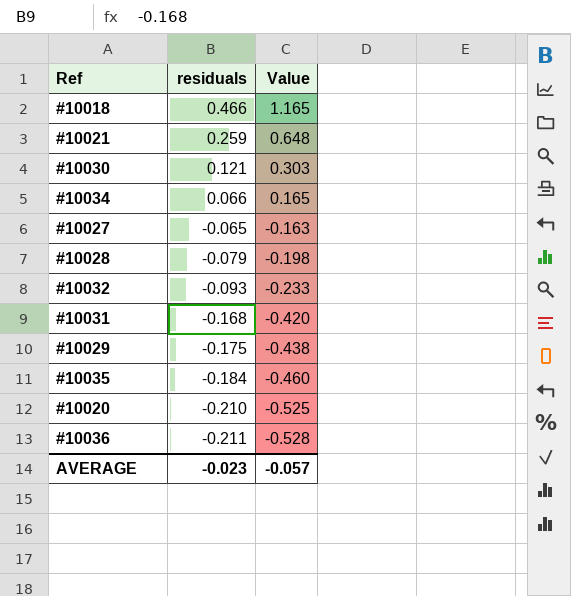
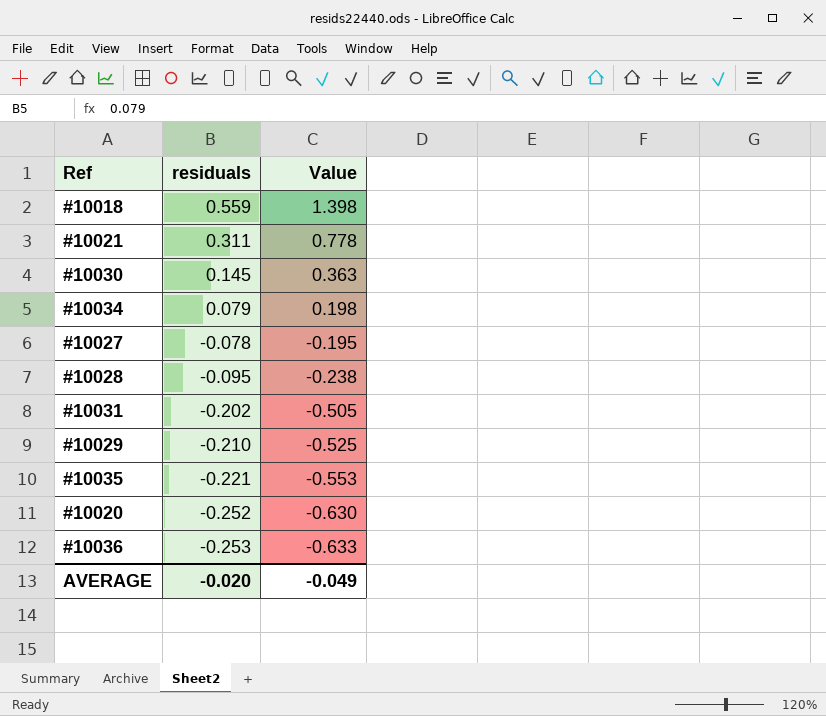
row #10032: -0.093 | -0.233 -> none
#10018 | residuals: 0.466 -> 0.559
#10018 | Value: 1.165 -> 1.398
#10021 | residuals: 0.259 -> 0.311
#10021 | Value: 0.648 -> 0.778
#10030 | residuals: 0.121 -> 0.145
#10030 | Value: 0.303 -> 0.363
#10034 | residuals: 0.066 -> 0.079
#10034 | Value: 0.165 -> 0.198
#10027 | residuals: -0.065 -> -0.078
#10027 | Value: -0.163 -> -0.195
#10028 | residuals: -0.079 -> -0.095
#10028 | Value: -0.198 -> -0.238
#10031 | residuals: -0.168 -> -0.202
#10031 | Value: -0.420 -> -0.505
#10029 | residuals: -0.175 -> -0.210
#10029 | Value: -0.438 -> -0.525
#10035 | residuals: -0.184 -> -0.221
#10035 | Value: -0.460 -> -0.553
#10020 | residuals: -0.210 -> -0.252
#10020 | Value: -0.525 -> -0.630
#10036 | residuals: -0.211 -> -0.253
#10036 | Value: -0.528 -> -0.633
AVERAGE | residuals: -0.023 -> -0.020
AVERAGE | Value: -0.057 -> -0.049

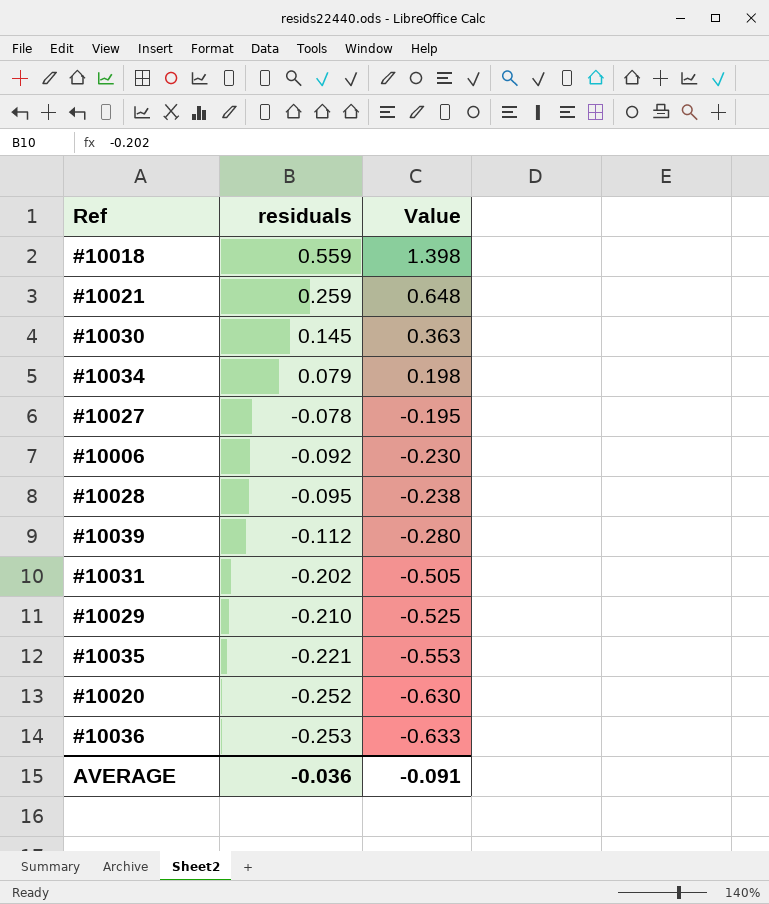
#10021 | residuals: 0.311 -> 0.259
#10021 | Value: 0.778 -> 0.648
row #10006: none -> -0.092 | -0.230
row #10039: none -> -0.112 | -0.280
AVERAGE | residuals: -0.020 -> -0.036
AVERAGE | Value: -0.049 -> -0.091

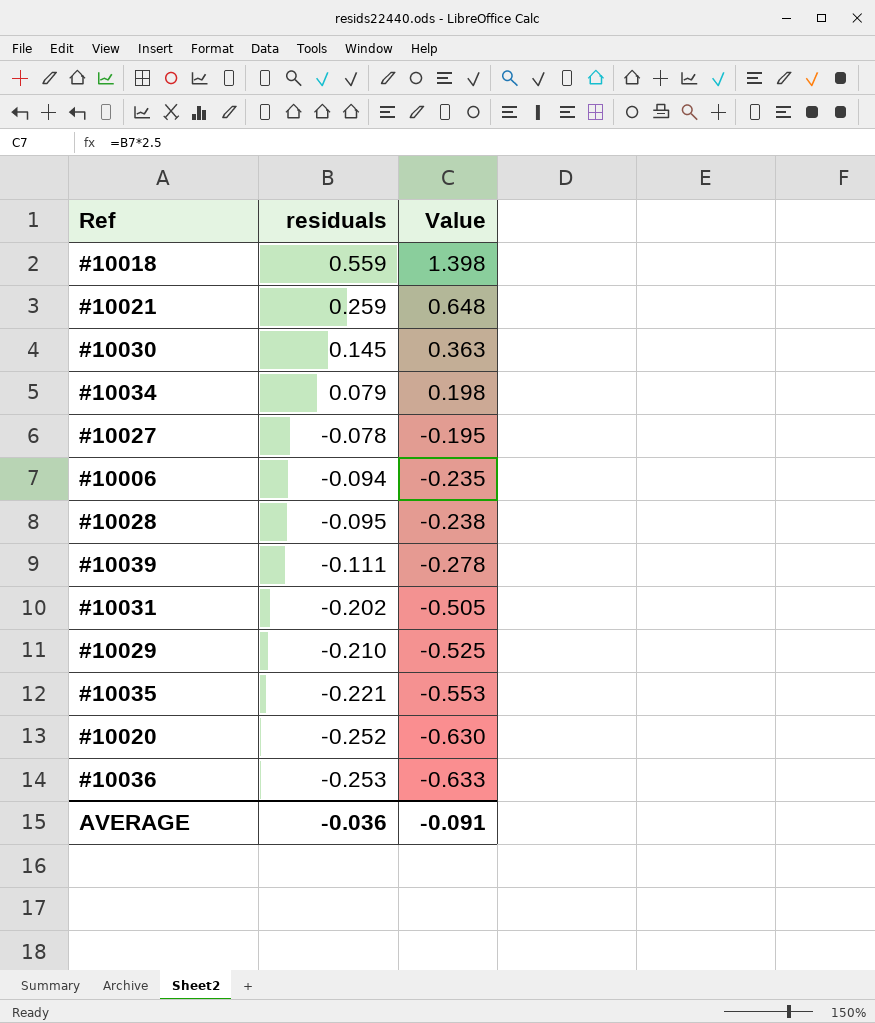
#10006 | residuals: -0.092 -> -0.094
#10006 | Value: -0.230 -> -0.235
#10039 | residuals: -0.112 -> -0.111
#10039 | Value: -0.280 -> -0.278

